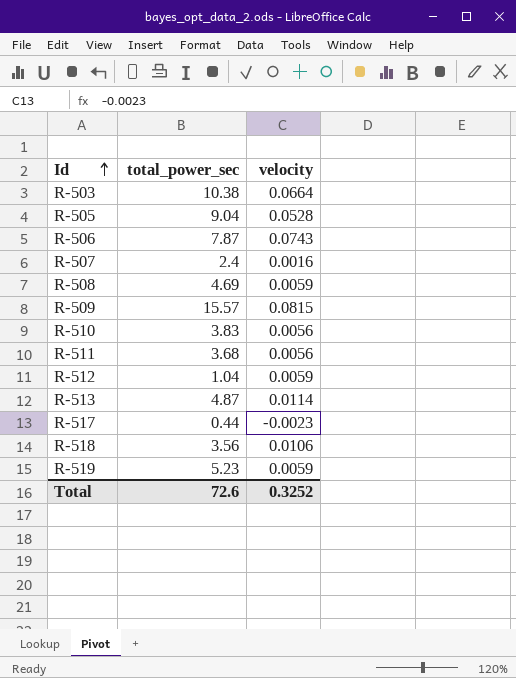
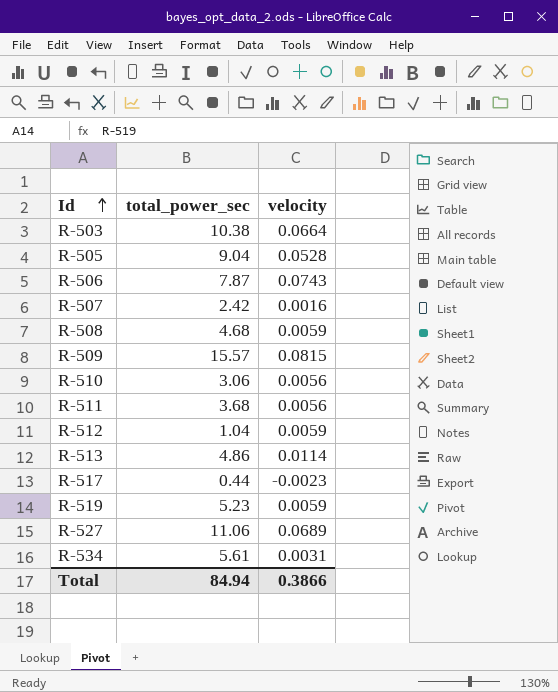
row R-518: 3.56 | 0.0106 -> none
R-507 | total_power_sec: 2.4 -> 2.42
R-508 | total_power_sec: 4.69 -> 4.68
R-510 | total_power_sec: 3.83 -> 3.06
R-513 | total_power_sec: 4.87 -> 4.86
row R-527: none -> 11.06 | 0.0689
row R-534: none -> 5.61 | 0.0031
Total | total_power_sec: 72.6 -> 84.94
Total | velocity: 0.3252 -> 0.3866

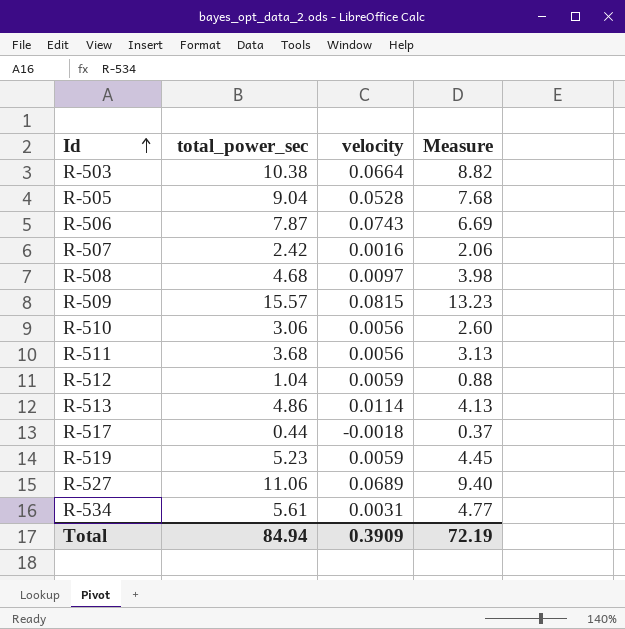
column Measure | formula: none -> [total_power_sec] * 0.85
R-508 | velocity: 0.0059 -> 0.0097
R-517 | velocity: -0.0023 -> -0.0018
Total | velocity: 0.3866 -> 0.3909

